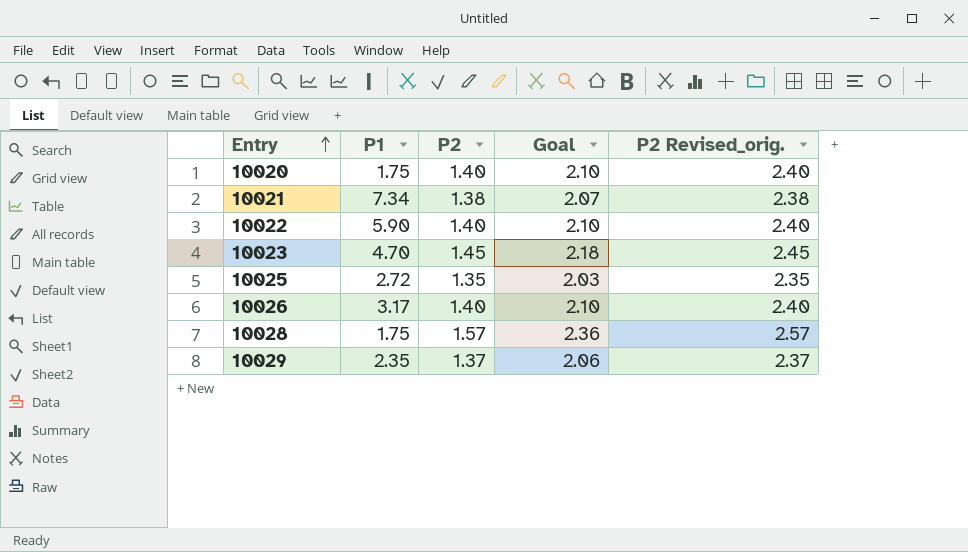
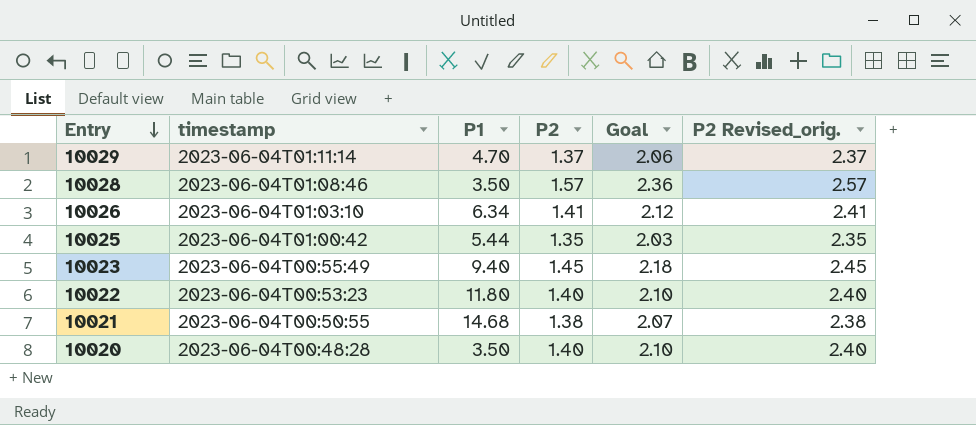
row order: Entry ascending -> Entry descending
column timestamp | position: none -> 2
10029 | P1: 2.35 -> 4.70
10028 | P1: 1.75 -> 3.50
10026 | P1: 3.17 -> 6.34
10026 | P2: 1.40 -> 1.41
10026 | Goal: 2.10 -> 2.12
10026 | P2 Revised_orig.: 2.40 -> 2.41
10025 | P1: 2.72 -> 5.44
10023 | P1: 4.70 -> 9.40
10022 | P1: 5.90 -> 11.80
10021 | P1: 7.34 -> 14.68
10020 | P1: 1.75 -> 3.50

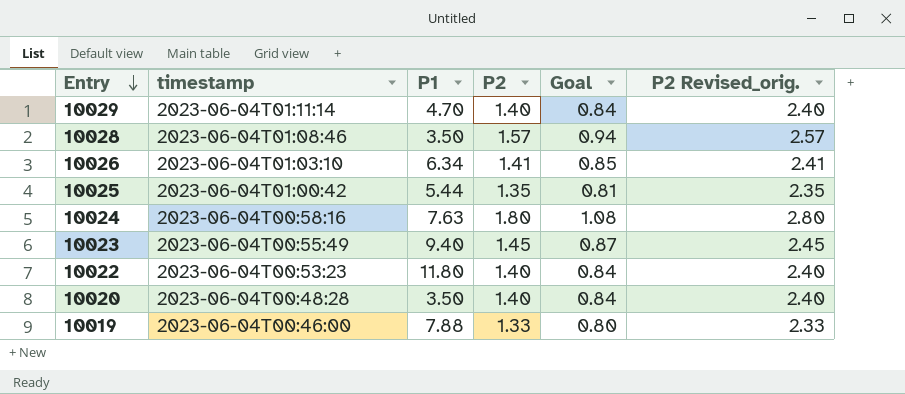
column Goal | formula: [P2] * 1.5 -> [P2] * 0.6
row 10021: 2023-06-04T00:50:55 | 14.68 | 1.38 | 2.07 | 2.38 -> none
10029 | P2: 1.37 -> 1.40
10029 | P2 Revised_orig.: 2.37 -> 2.40
row 10024: none -> 2023-06-04T00:58:16 | 7.63 | 1.80 | 1.08 | 2.80
row 10019: none -> 2023-06-04T00:46:00 | 7.88 | 1.33 | 0.80 | 2.33

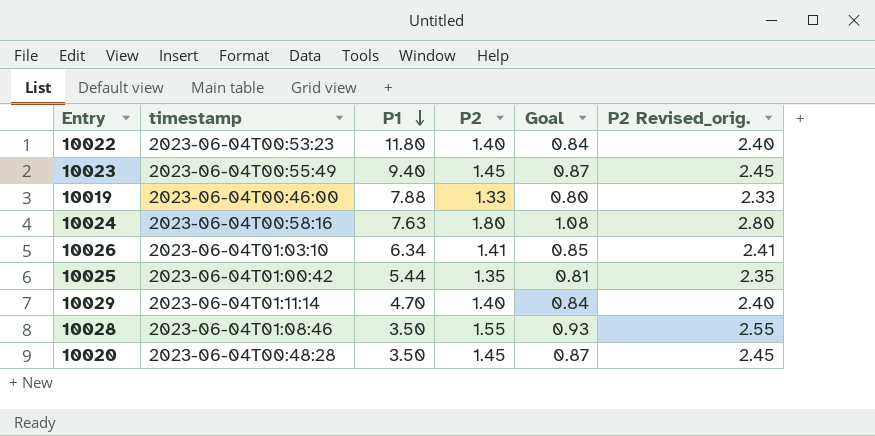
row order: Entry descending -> P1 descending
10028 | P2: 1.57 -> 1.55
10028 | Goal: 0.94 -> 0.93
10028 | P2 Revised_orig.: 2.57 -> 2.55
10020 | P2: 1.40 -> 1.45
10020 | Goal: 0.84 -> 0.87
10020 | P2 Revised_orig.: 2.40 -> 2.45

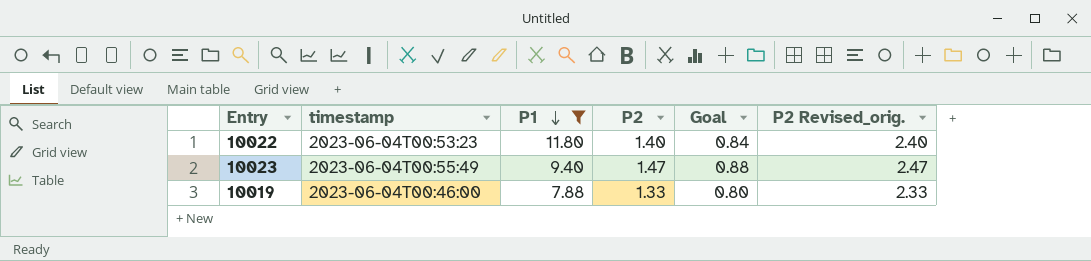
filter: none -> P1 >= 7.88
10023 | P2: 1.45 -> 1.47
10023 | Goal: 0.87 -> 0.88
10023 | P2 Revised_orig.: 2.45 -> 2.47

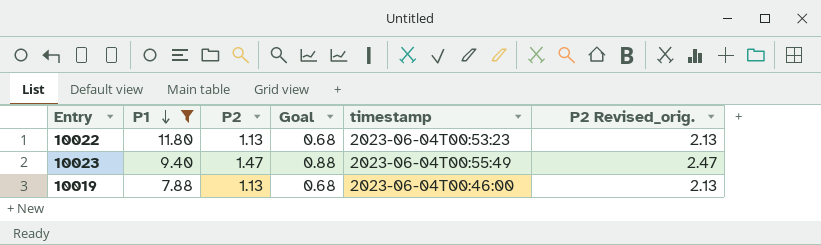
column timestamp | position: 2 -> 5
10022 | P2: 1.40 -> 1.13
10022 | Goal: 0.84 -> 0.68
10022 | P2 Revised_orig.: 2.40 -> 2.13
10019 | P2: 1.33 -> 1.13
10019 | Goal: 0.80 -> 0.68
10019 | P2 Revised_orig.: 2.33 -> 2.13

